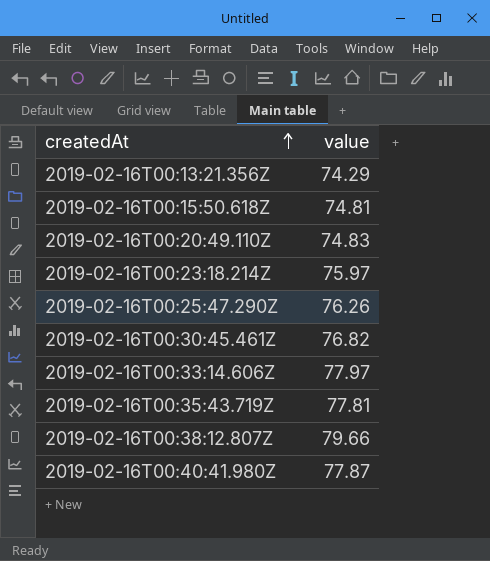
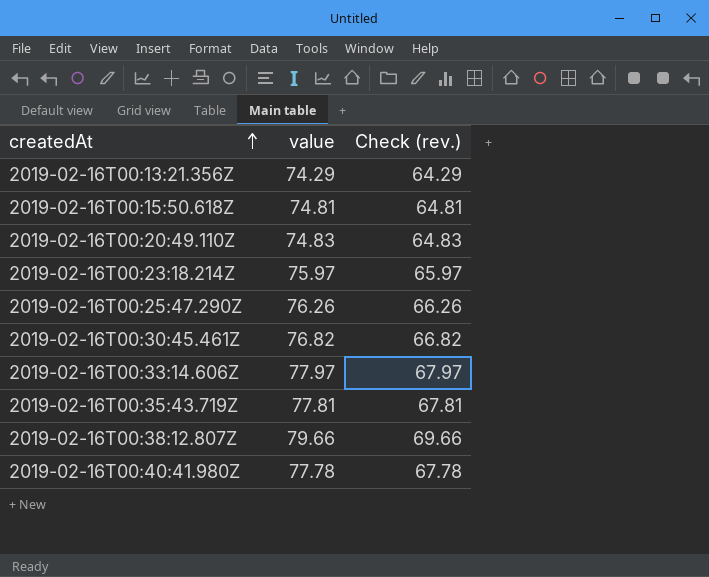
column Check (rev.) | formula: none -> [value] - 10
2019-02-16T00:40:41.980Z | value: 77.87 -> 77.78

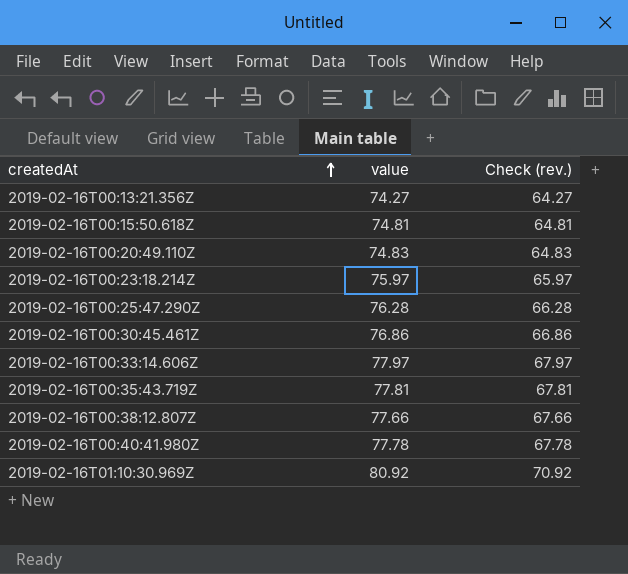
2019-02-16T00:13:21.356Z | value: 74.29 -> 74.27
2019-02-16T00:13:21.356Z | Check (rev.): 64.29 -> 64.27
2019-02-16T00:25:47.290Z | value: 76.26 -> 76.28
2019-02-16T00:25:47.290Z | Check (rev.): 66.26 -> 66.28
2019-02-16T00:30:45.461Z | value: 76.82 -> 76.86
2019-02-16T00:30:45.461Z | Check (rev.): 66.82 -> 66.86
2019-02-16T00:38:12.807Z | value: 79.66 -> 77.66
2019-02-16T00:38:12.807Z | Check (rev.): 69.66 -> 67.66
row 2019-02-16T01:10:30.969Z: none -> 80.92 | 70.92

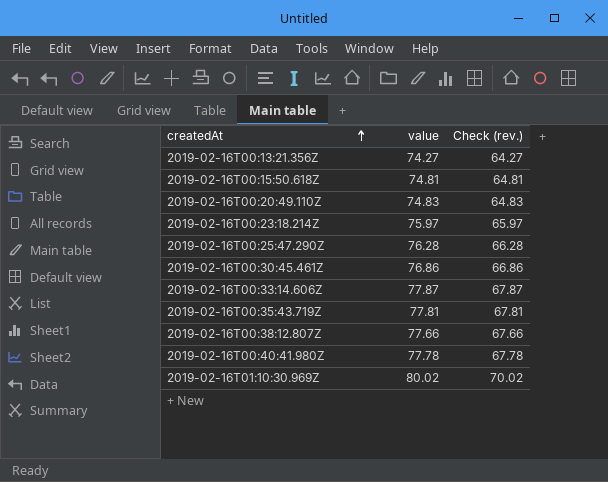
2019-02-16T00:33:14.606Z | value: 77.97 -> 77.87
2019-02-16T00:33:14.606Z | Check (rev.): 67.97 -> 67.87
2019-02-16T01:10:30.969Z | value: 80.92 -> 80.02
2019-02-16T01:10:30.969Z | Check (rev.): 70.92 -> 70.02

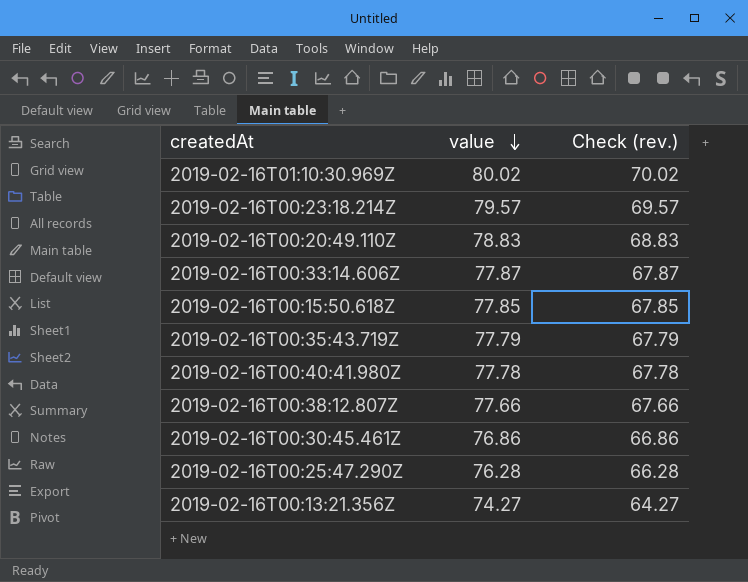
row order: createdAt ascending -> value descending
2019-02-16T00:23:18.214Z | value: 75.97 -> 79.57
2019-02-16T00:23:18.214Z | Check (rev.): 65.97 -> 69.57
2019-02-16T00:20:49.110Z | value: 74.83 -> 78.83
2019-02-16T00:20:49.110Z | Check (rev.): 64.83 -> 68.83
2019-02-16T00:15:50.618Z | value: 74.81 -> 77.85
2019-02-16T00:15:50.618Z | Check (rev.): 64.81 -> 67.85
2019-02-16T00:35:43.719Z | value: 77.81 -> 77.79
2019-02-16T00:35:43.719Z | Check (rev.): 67.81 -> 67.79

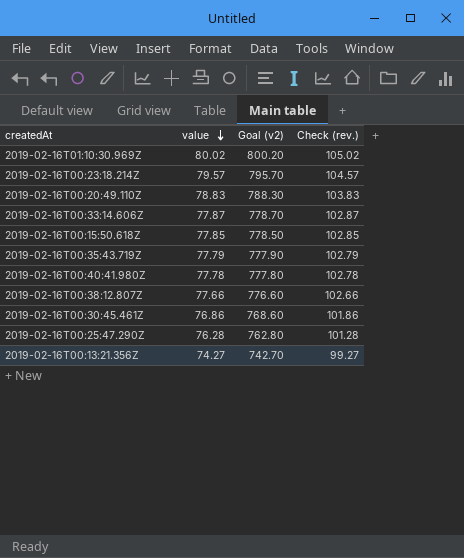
column Goal (v2) | formula: none -> [value] * 10
column Check (rev.) | formula: [value] - 10 -> [value] + 25

